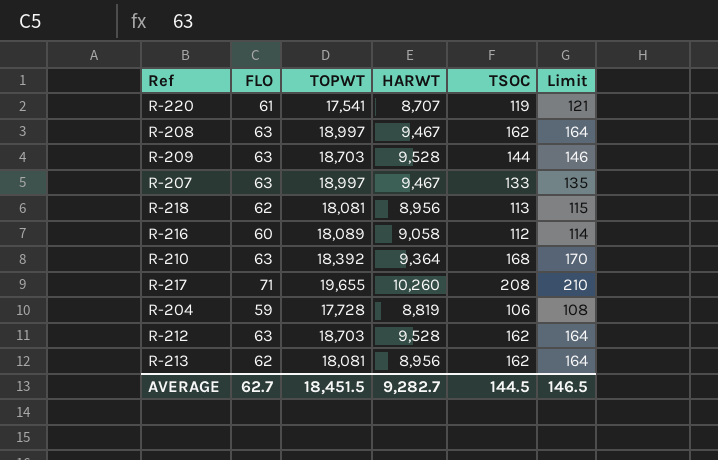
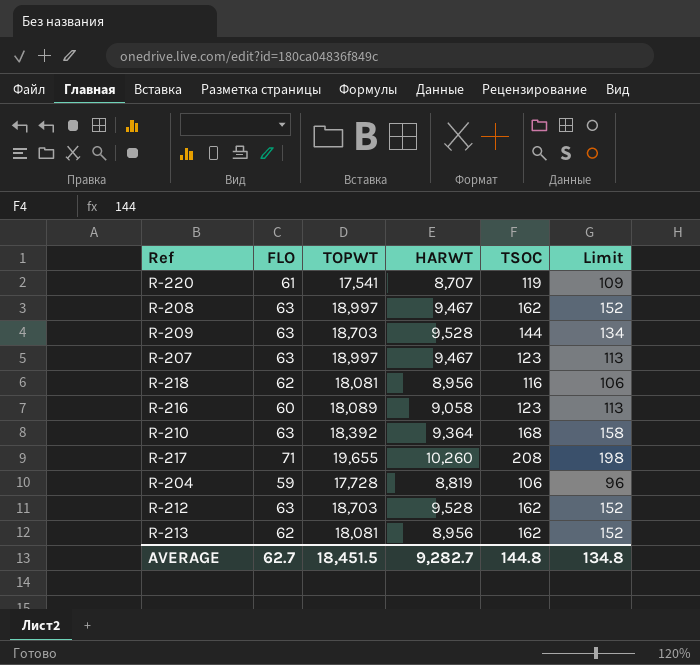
column Limit | formula: [TSOC] + 2 -> [TSOC] - 10
R-207 | TSOC: 133 -> 123
R-218 | TSOC: 113 -> 116
R-216 | TSOC: 112 -> 123
AVERAGE | TSOC: 144.5 -> 144.8
AVERAGE | Limit: 146.5 -> 134.8

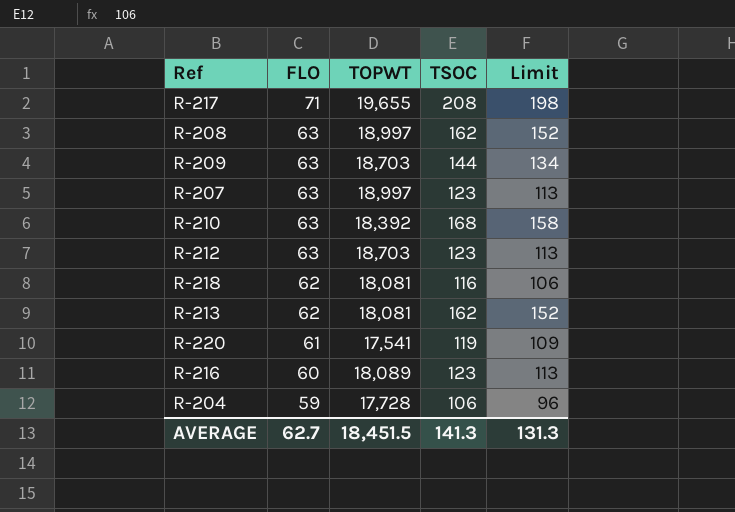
row order: none -> FLO descending
column HARWT | position: 4 -> none
R-212 | TSOC: 162 -> 123
R-212 | Limit: 152 -> 113
AVERAGE | TSOC: 144.8 -> 141.3
AVERAGE | Limit: 134.8 -> 131.3

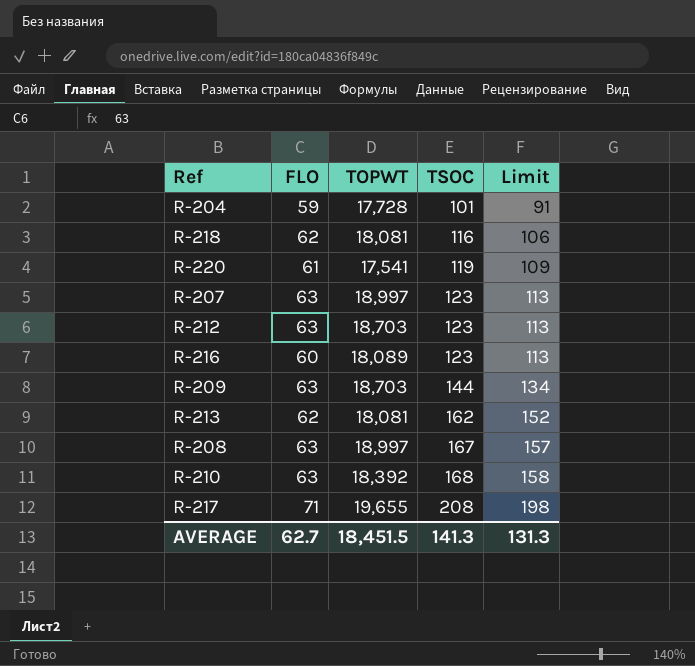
row order: FLO descending -> TSOC ascending
R-204 | TSOC: 106 -> 101
R-204 | Limit: 96 -> 91
R-208 | TSOC: 162 -> 167
R-208 | Limit: 152 -> 157

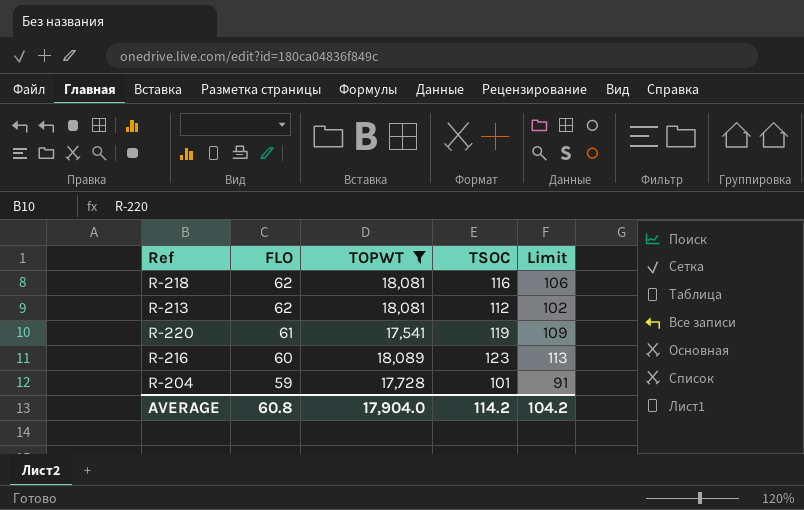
filter: none -> TOPWT <= 18,089
row order: TSOC ascending -> FLO descending
R-213 | TSOC: 162 -> 112
R-213 | Limit: 152 -> 102
AVERAGE | FLO: 62.7 -> 60.8
AVERAGE | TOPWT: 18,451.5 -> 17,904.0
AVERAGE | TSOC: 141.3 -> 114.2
AVERAGE | Limit: 131.3 -> 104.2

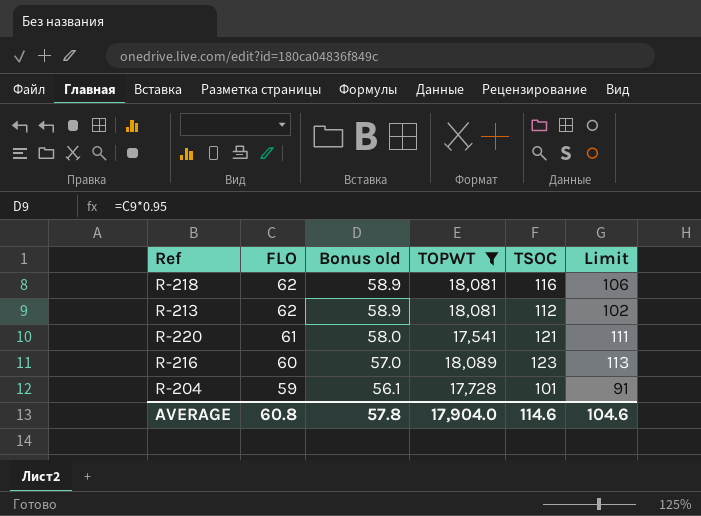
column Bonus old | formula: none -> [FLO] * 0.95
R-220 | TSOC: 119 -> 121
R-220 | Limit: 109 -> 111
AVERAGE | TSOC: 114.2 -> 114.6
AVERAGE | Limit: 104.2 -> 104.6

